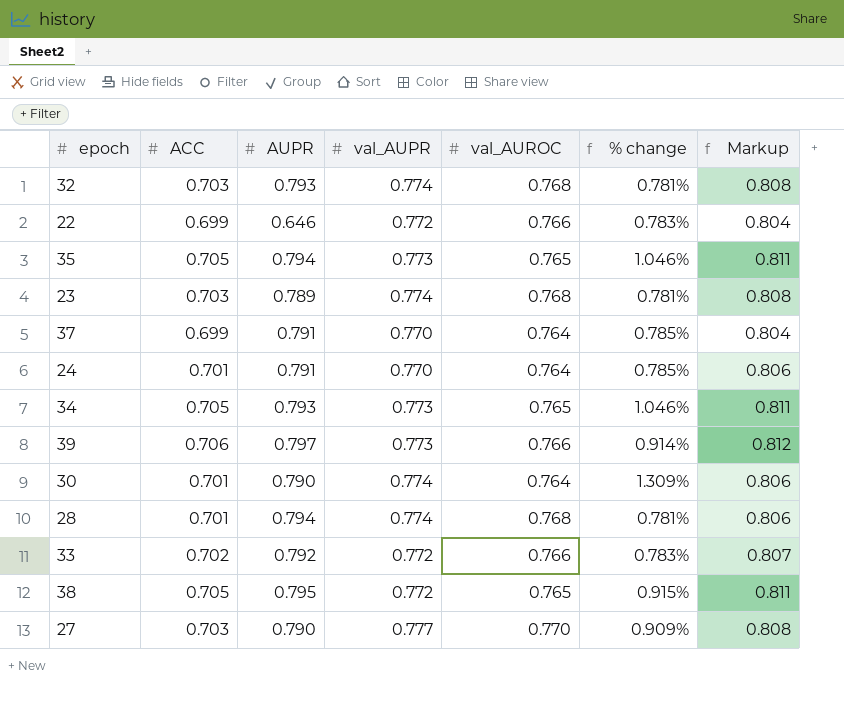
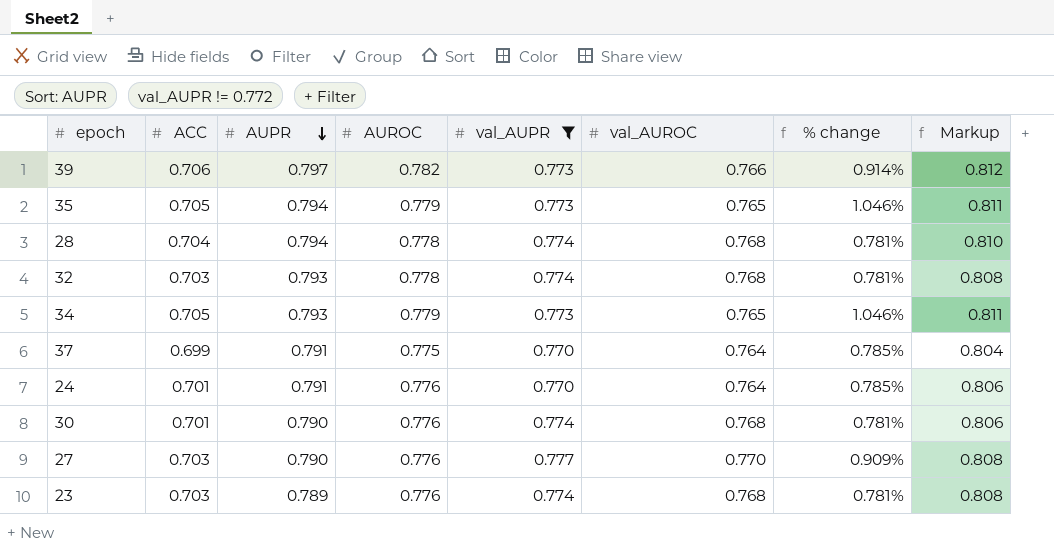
filter: none -> val_AUPR != 0.772
row order: none -> AUPR descending
column AUROC | position: none -> 4
28 | ACC: 0.701 -> 0.704
28 | Markup: 0.806 -> 0.810
30 | val_AUROC: 0.764 -> 0.768
30 | % change: 1.309% -> 0.781%

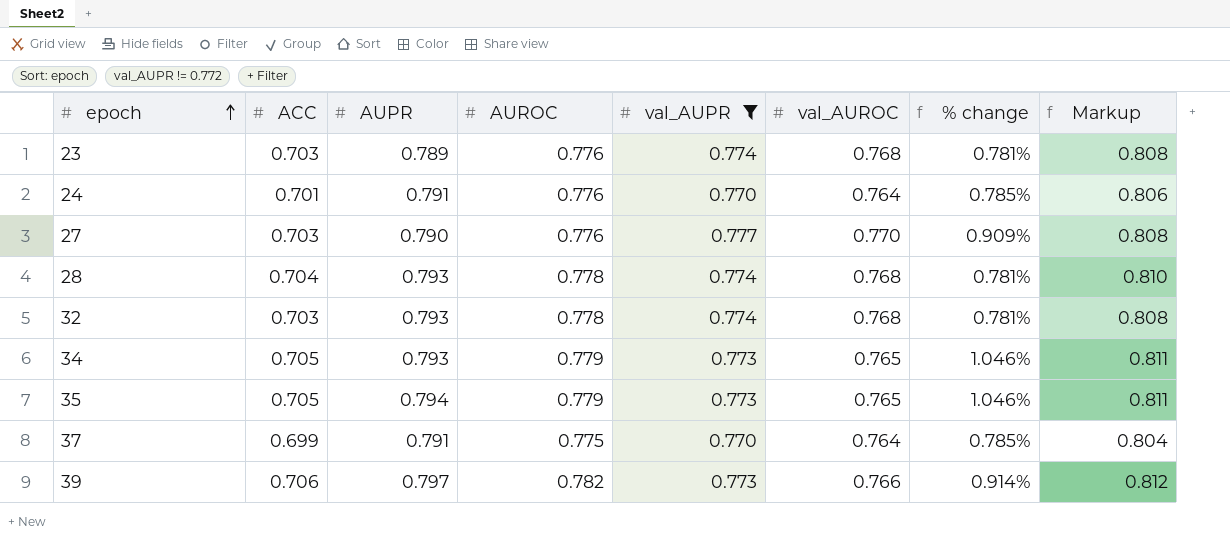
row order: AUPR descending -> epoch ascending
row 30: 0.701 | 0.790 | 0.776 | 0.774 | 0.768 | 0.781% | 0.806 -> none
28 | AUPR: 0.794 -> 0.793

